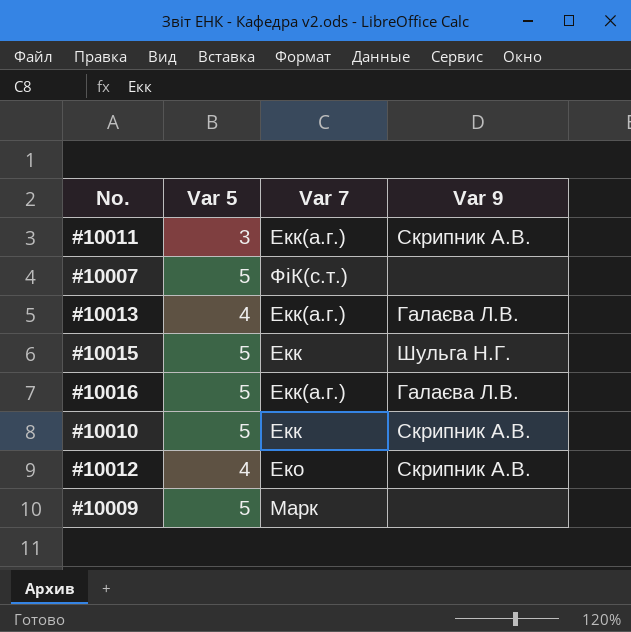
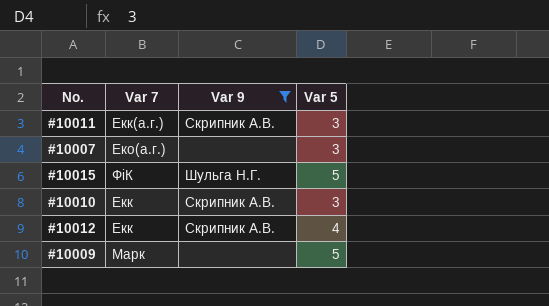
filter: none -> Var 9 != Галаєва Л.В.
column Var 5 | position: 2 -> 4
#10007 | Var 7: ФіК(с.т.) -> Еко(а.г.)
#10007 | Var 5: 5 -> 3
#10015 | Var 7: Екк -> ФіК
#10010 | Var 5: 5 -> 3
#10012 | Var 7: Еко -> Екк

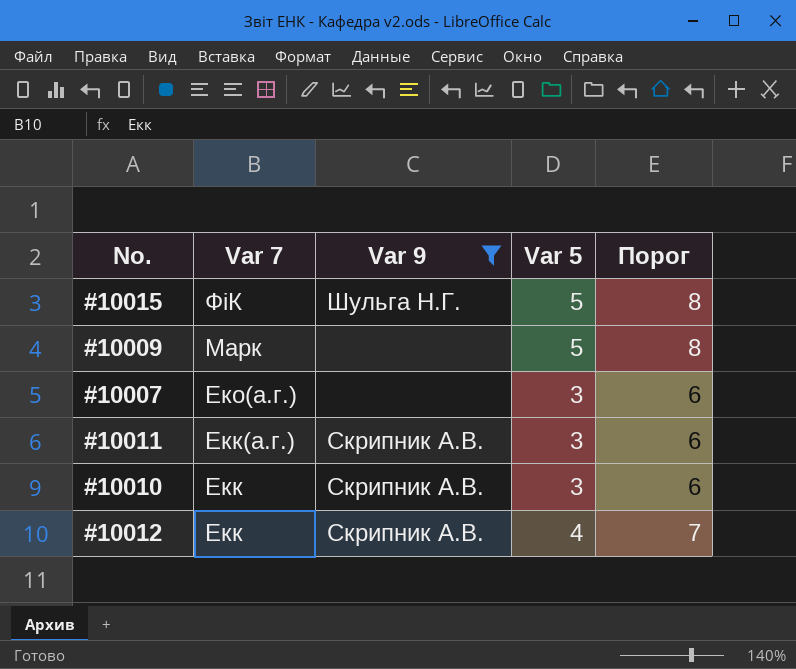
row order: none -> Var 7 descending
column Порог | formula: none -> [Var 5] + 3

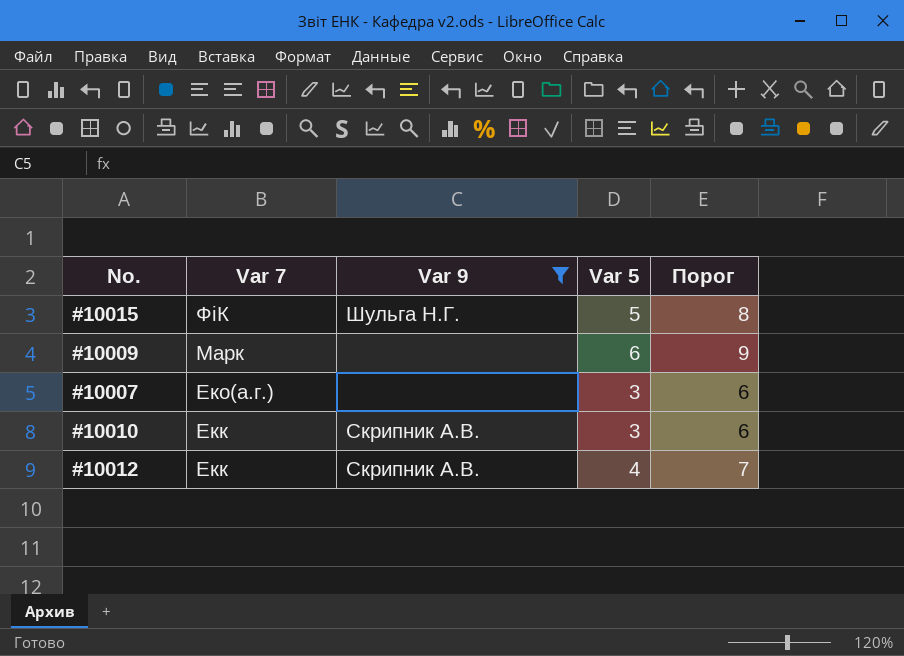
row #10011: Екк(а.г.) | Скрипник А.В. | 3 | 6 -> none
#10009 | Var 5: 5 -> 6
#10009 | Порог: 8 -> 9

